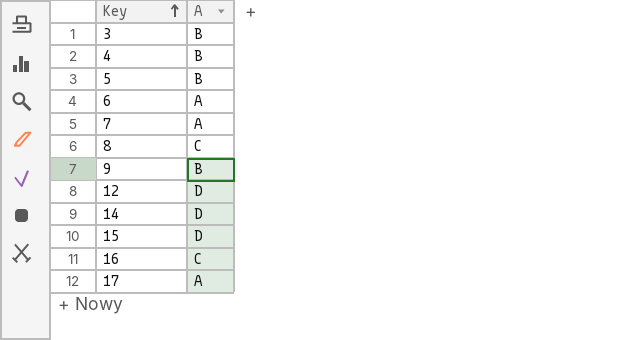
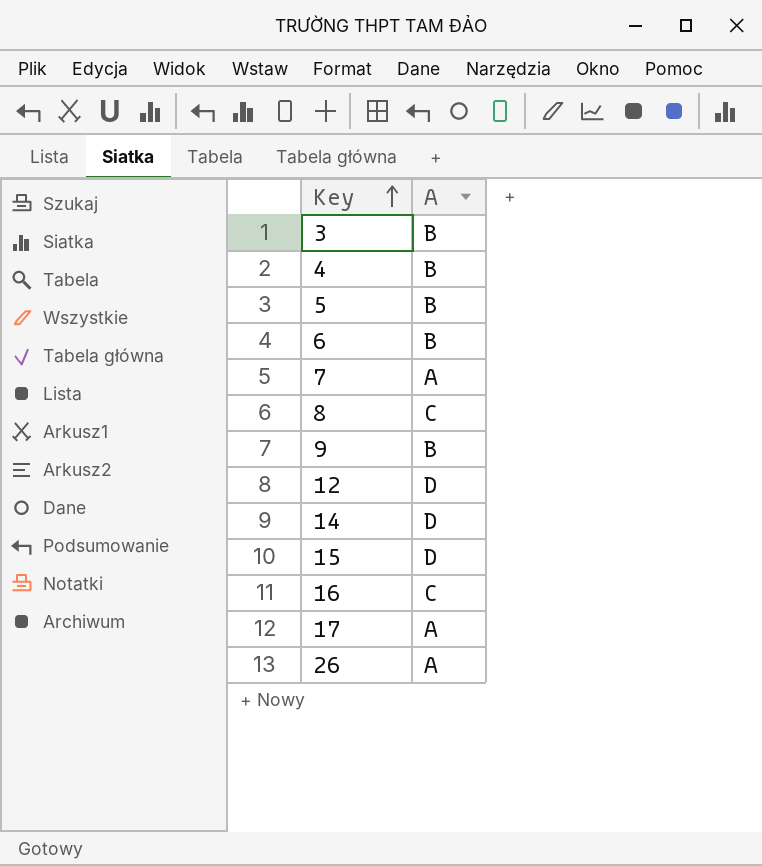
6 | A: A -> B
row 26: none -> A

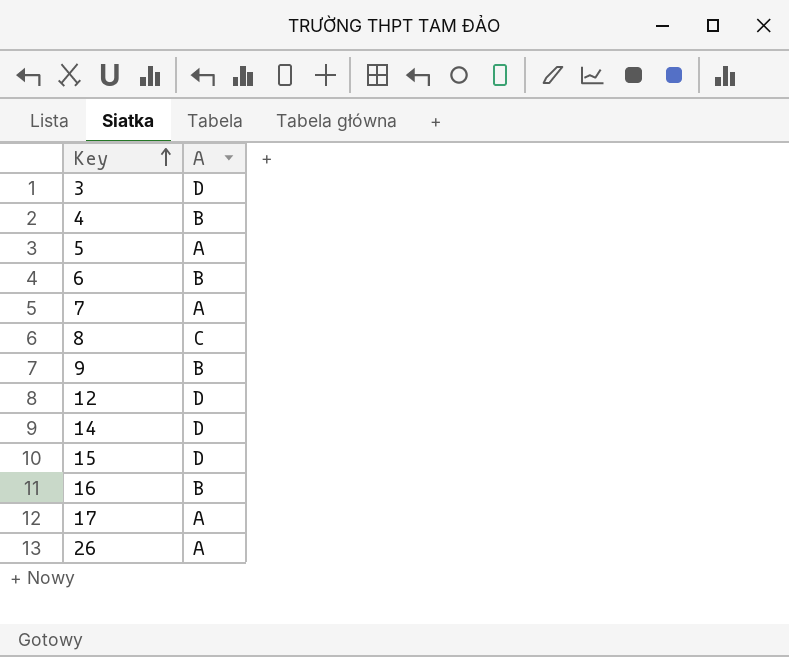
3 | A: B -> D
5 | A: B -> A
16 | A: C -> B

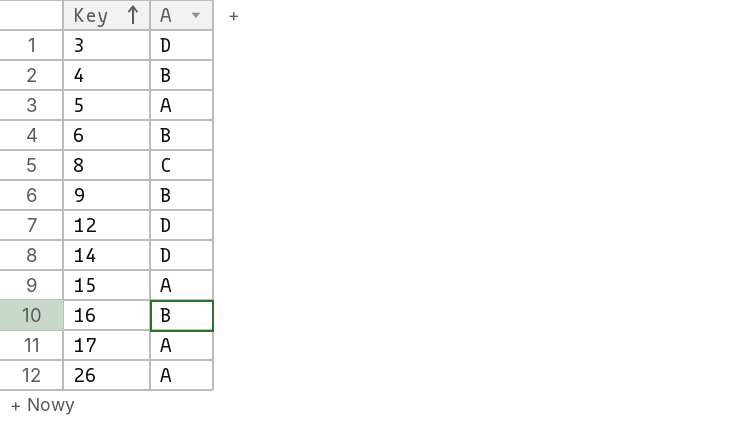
row 7: A -> none
15 | A: D -> A

